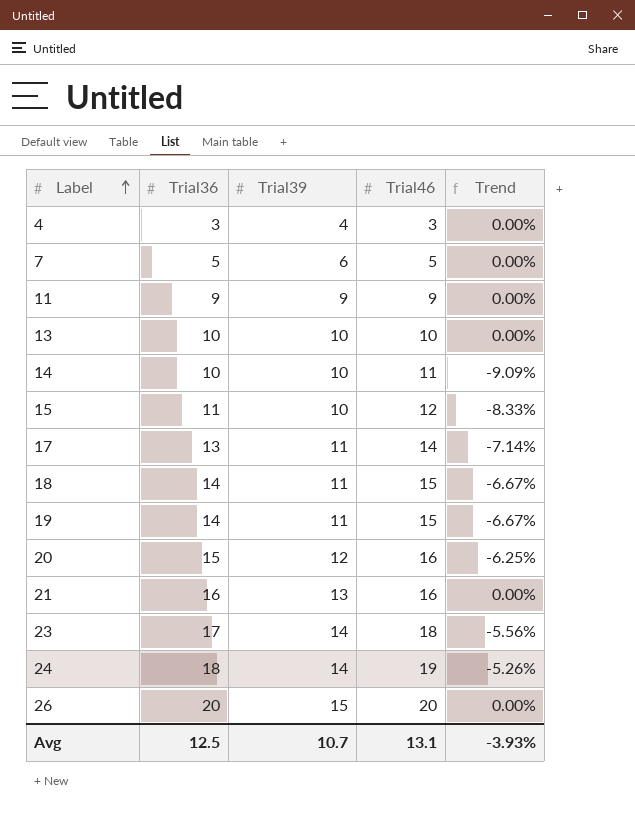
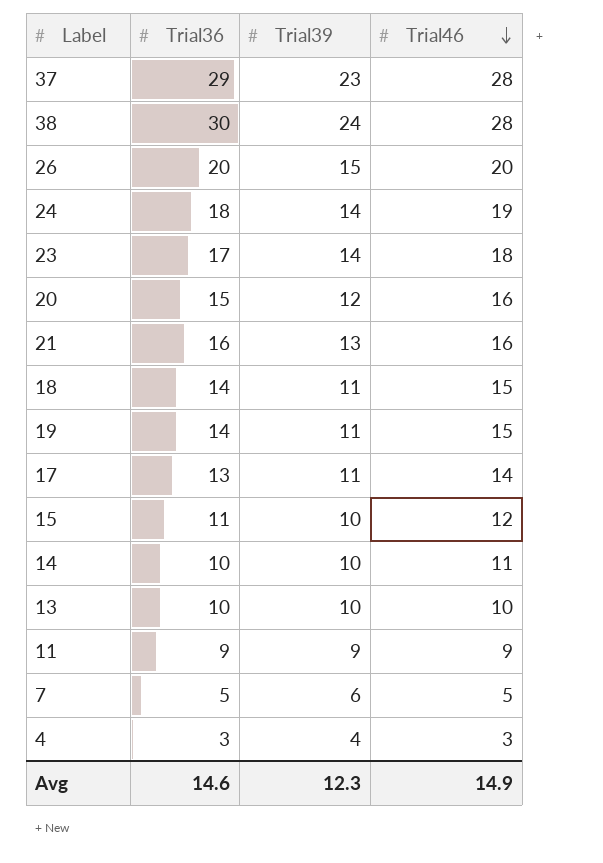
row order: Label ascending -> Trial46 descending
column Trend | formula: ([Trial36] - [Trial46]) / [Trial46] -> none
row 37: none -> 29 | 23 | 28
row 38: none -> 30 | 24 | 28
Avg | Trial36: 12.5 -> 14.6
Avg | Trial39: 10.7 -> 12.3
Avg | Trial46: 13.1 -> 14.9

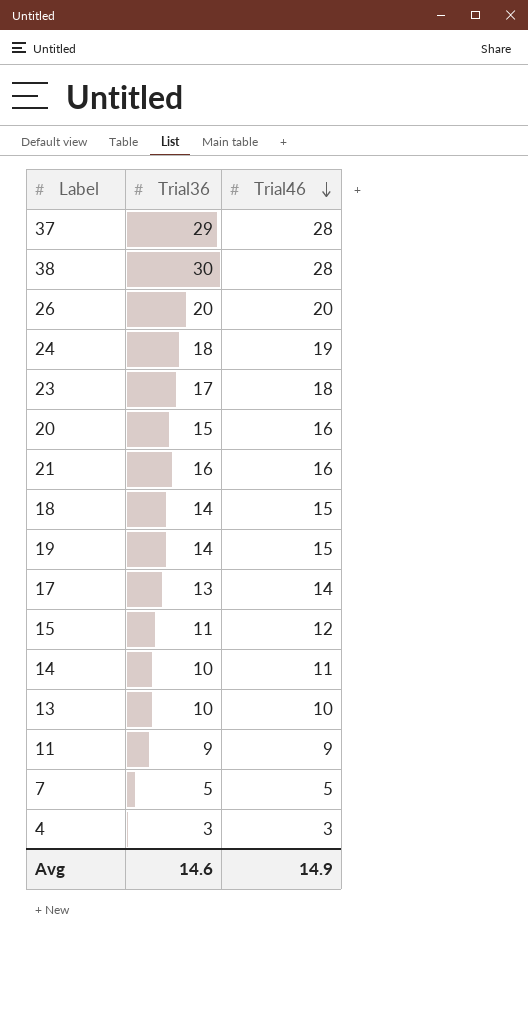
column Trial39 | position: 3 -> none

